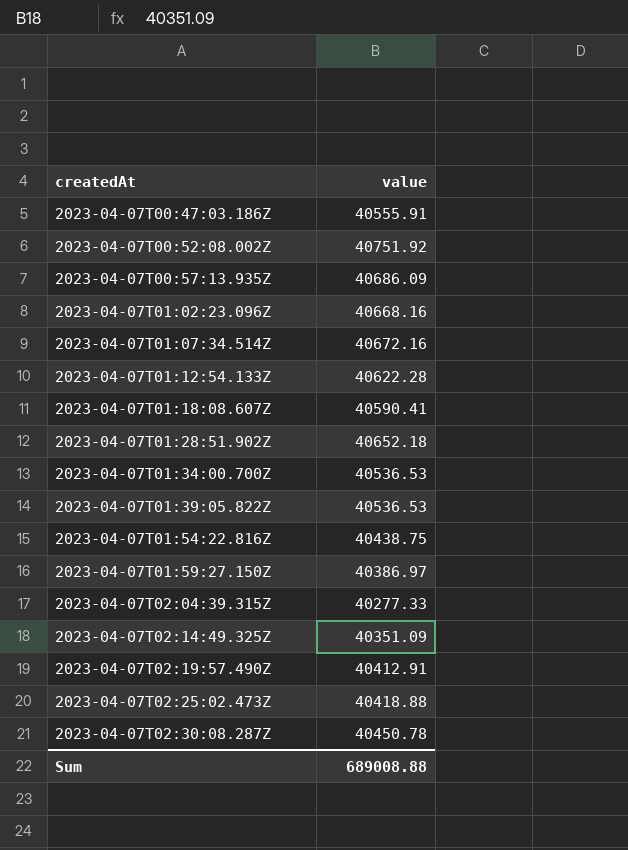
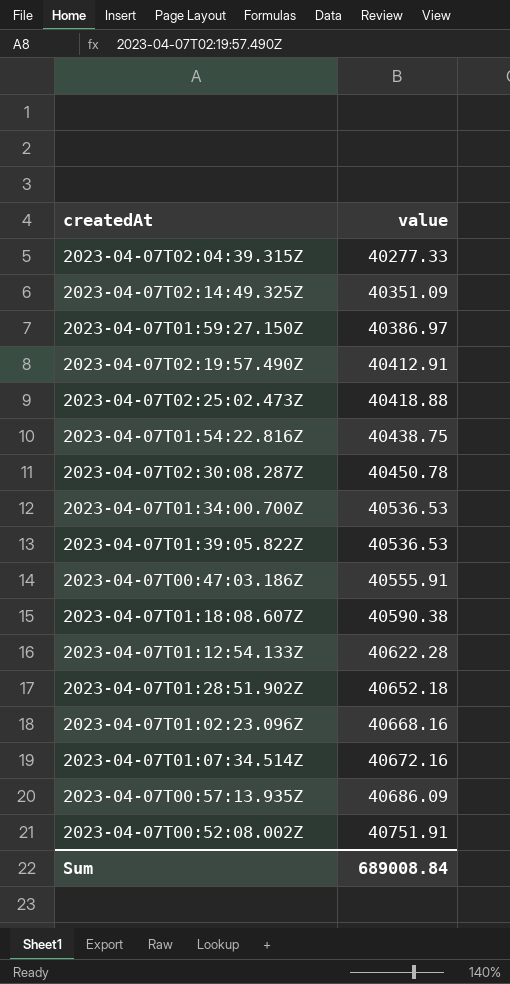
row order: createdAt ascending -> value ascending
2023-04-07T01:18:08.607Z | value: 40590.41 -> 40590.38
2023-04-07T00:52:08.002Z | value: 40751.92 -> 40751.91
Sum | value: 689008.88 -> 689008.84

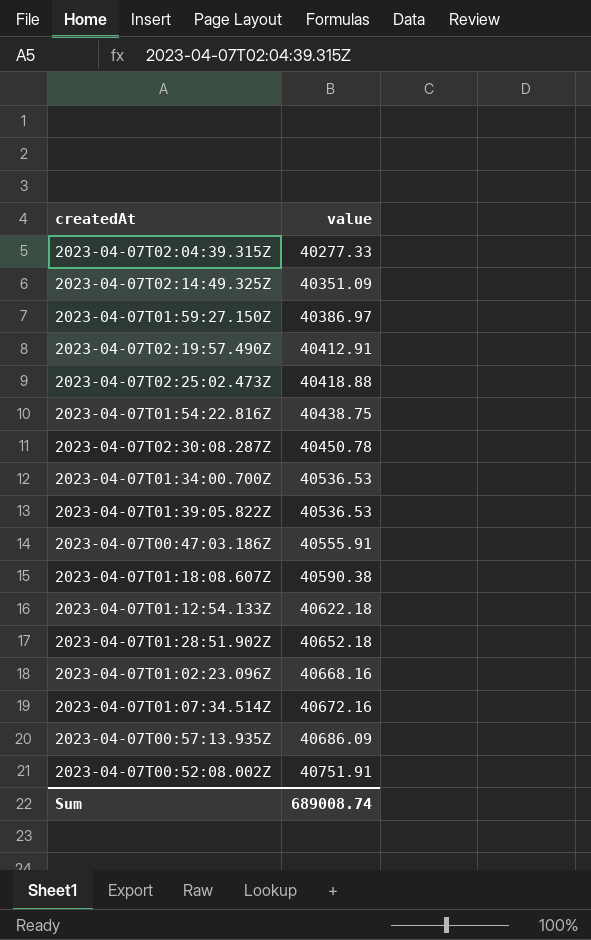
2023-04-07T01:12:54.133Z | value: 40622.28 -> 40622.18
Sum | value: 689008.84 -> 689008.74

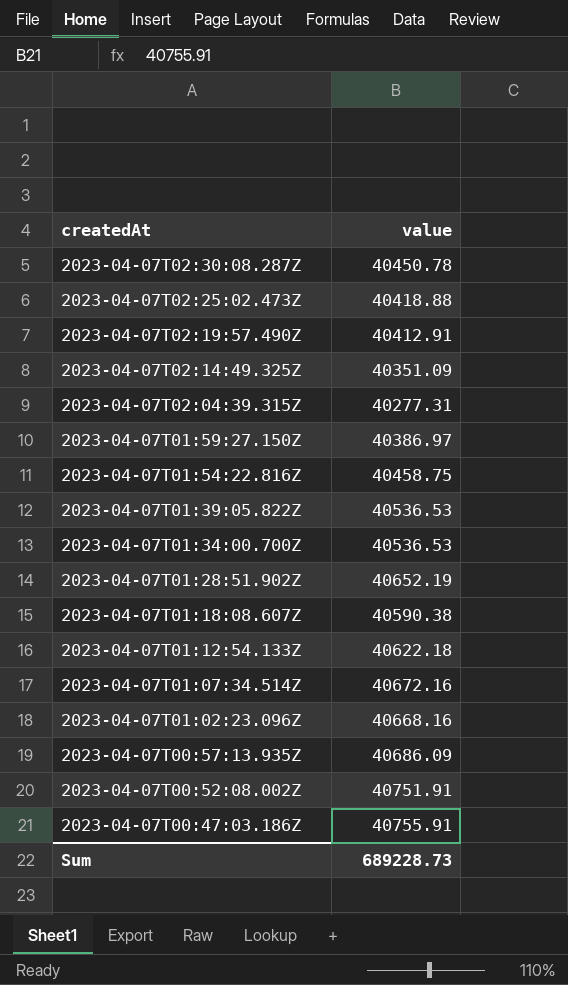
row order: value ascending -> createdAt descending
2023-04-07T02:04:39.315Z | value: 40277.33 -> 40277.31
2023-04-07T01:54:22.816Z | value: 40438.75 -> 40458.75
2023-04-07T01:28:51.902Z | value: 40652.18 -> 40652.19
2023-04-07T00:47:03.186Z | value: 40555.91 -> 40755.91
Sum | value: 689008.74 -> 689228.73

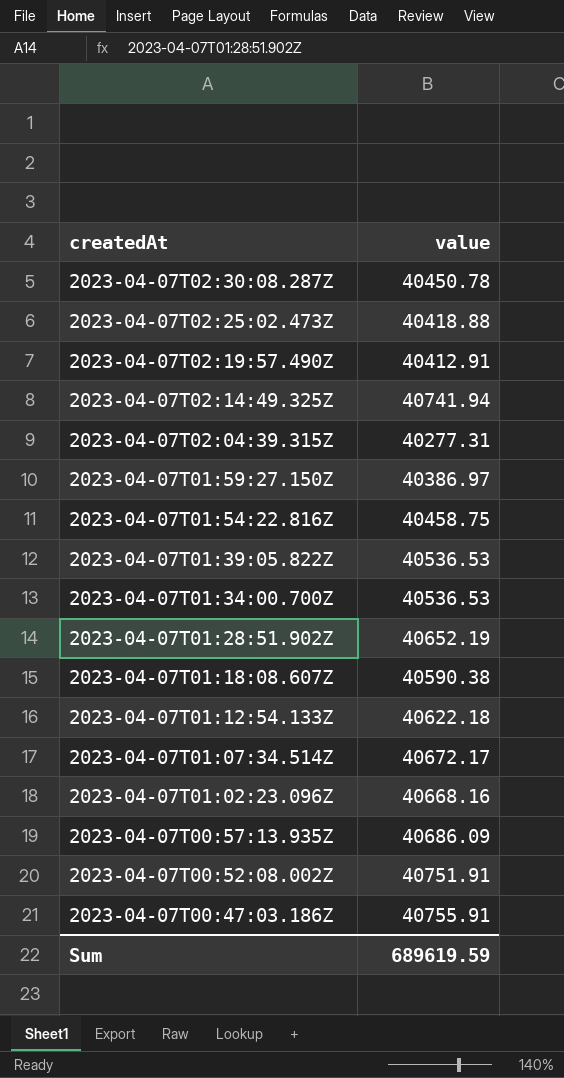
2023-04-07T02:14:49.325Z | value: 40351.09 -> 40741.94
2023-04-07T01:07:34.514Z | value: 40672.16 -> 40672.17
Sum | value: 689228.73 -> 689619.59

